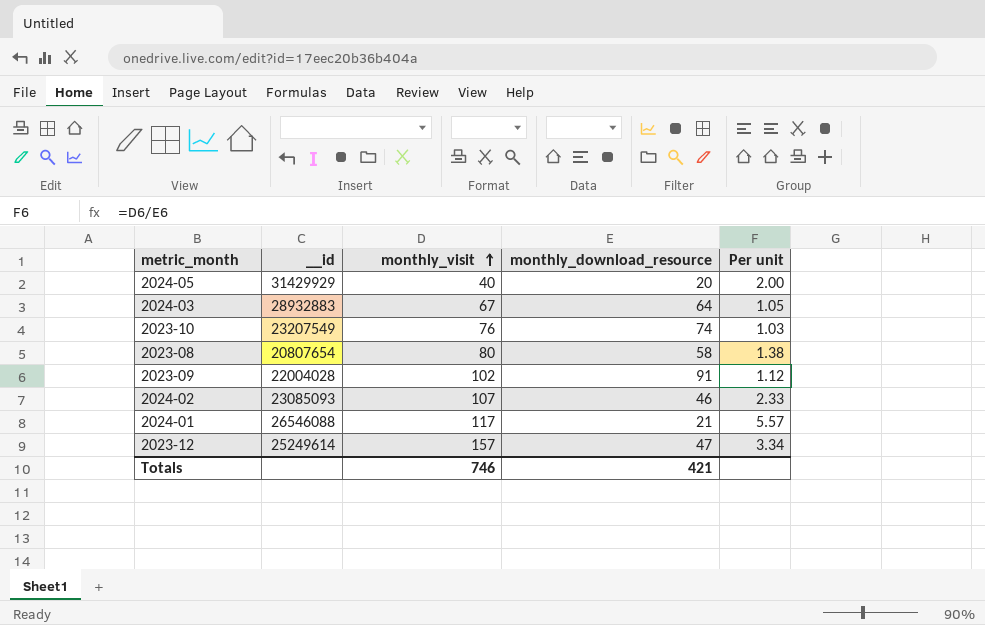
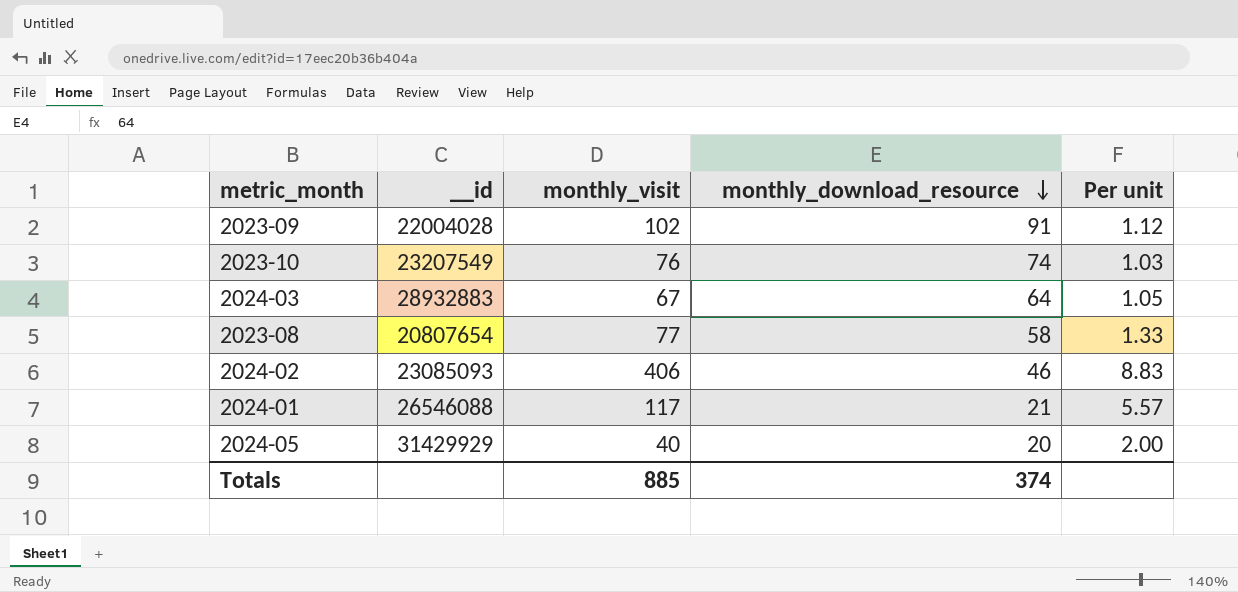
row order: monthly_visit ascending -> monthly_download_resource descending
row 2023-12: 25249614 | 157 | 47 | 3.34 -> none
2023-08 | monthly_visit: 80 -> 77
2023-08 | Per unit: 1.38 -> 1.33
2024-02 | monthly_visit: 107 -> 406
2024-02 | Per unit: 2.33 -> 8.83
Totals | monthly_visit: 746 -> 885
Totals | monthly_download_resource: 421 -> 374

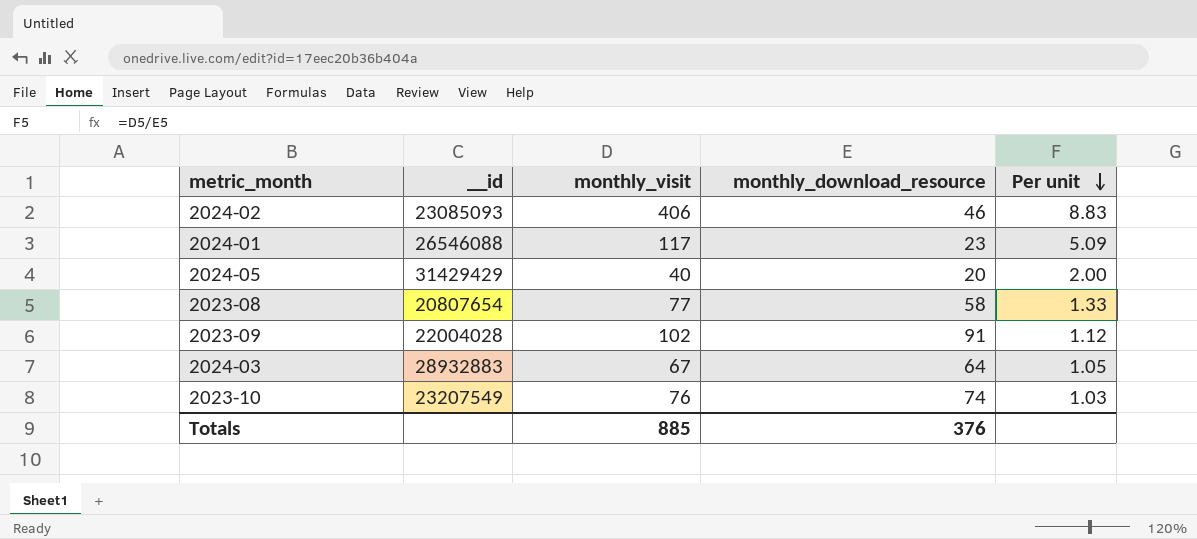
row order: monthly_download_resource descending -> Per unit descending
2024-01 | monthly_download_resource: 21 -> 23
2024-01 | Per unit: 5.57 -> 5.09
2024-05 | __id: 31429929 -> 31429429
Totals | monthly_download_resource: 374 -> 376

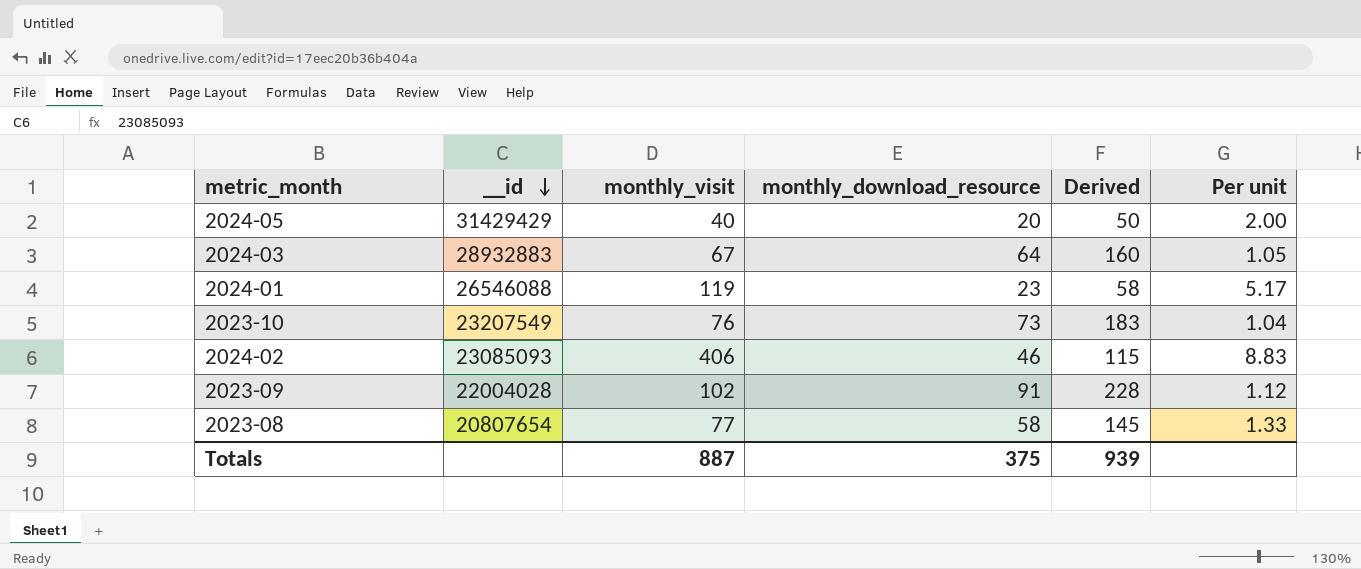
row order: Per unit descending -> __id descending
column Derived | formula: none -> [monthly_download_resource] * 2.5
2024-01 | monthly_visit: 117 -> 119
2024-01 | Per unit: 5.09 -> 5.17
2023-10 | monthly_download_resource: 74 -> 73
2023-10 | Per unit: 1.03 -> 1.04
Totals | monthly_visit: 885 -> 887
Totals | monthly_download_resource: 376 -> 375

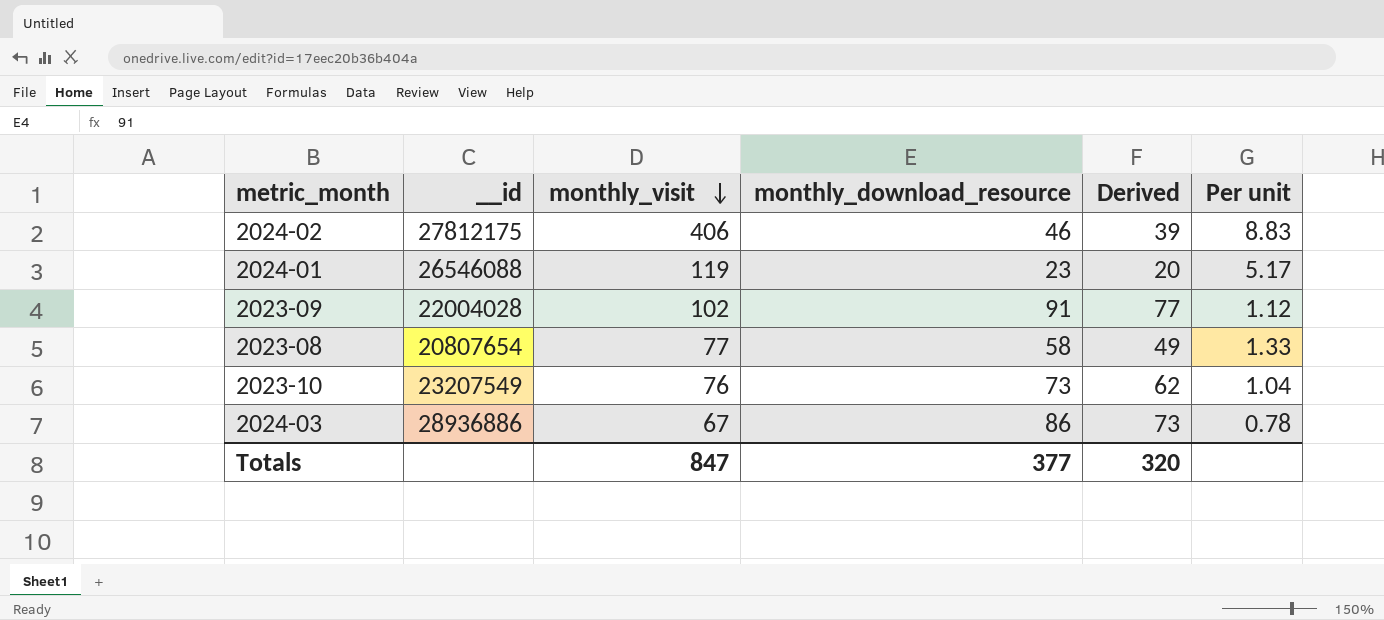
row order: __id descending -> monthly_visit descending
column Derived | formula: [monthly_download_resource] * 2.5 -> [monthly_download_resource] * 0.85
row 2024-05: 31429429 | 40 | 20 | 50 | 2.00 -> none
2024-02 | __id: 23085093 -> 27812175
2024-03 | __id: 28932883 -> 28936886
2024-03 | monthly_download_resource: 64 -> 86
2024-03 | Per unit: 1.05 -> 0.78
Totals | monthly_visit: 887 -> 847
Totals | monthly_download_resource: 375 -> 377
Totals | Derived: 939 -> 320

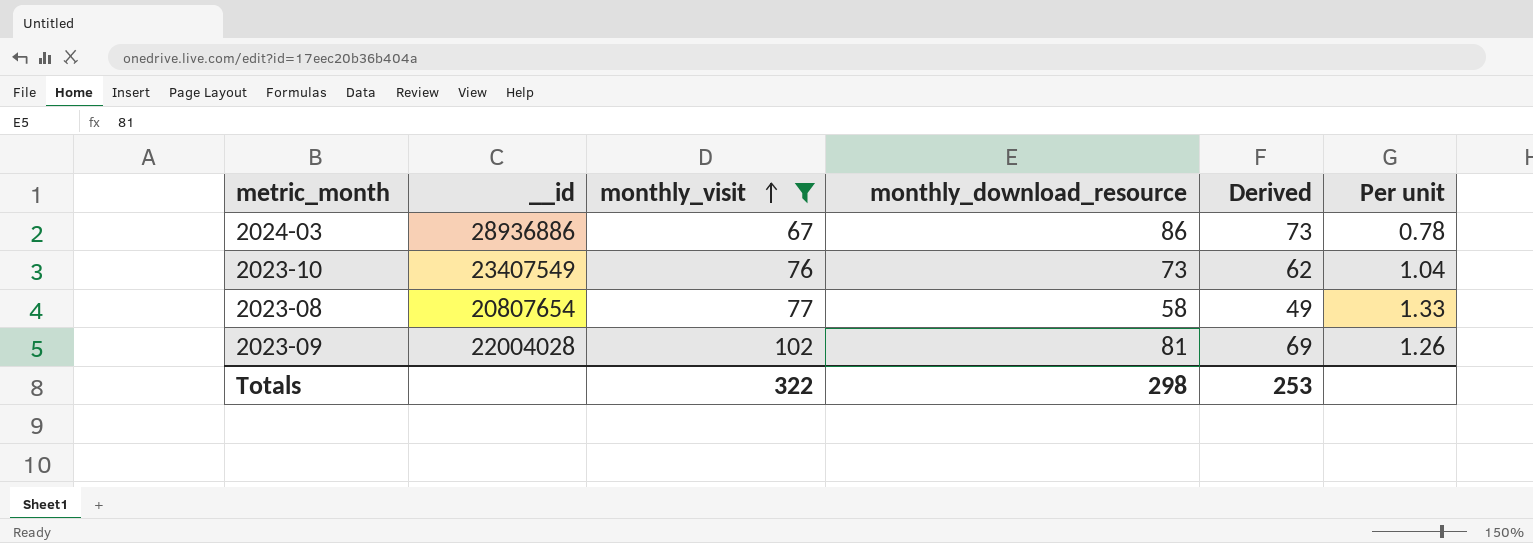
filter: none -> monthly_visit <= 102
row order: monthly_visit descending -> monthly_visit ascending
2023-10 | __id: 23207549 -> 23407549
2023-09 | monthly_download_resource: 91 -> 81
2023-09 | Derived: 77 -> 69
2023-09 | Per unit: 1.12 -> 1.26
Totals | monthly_visit: 847 -> 322
Totals | monthly_download_resource: 377 -> 298
Totals | Derived: 320 -> 253

